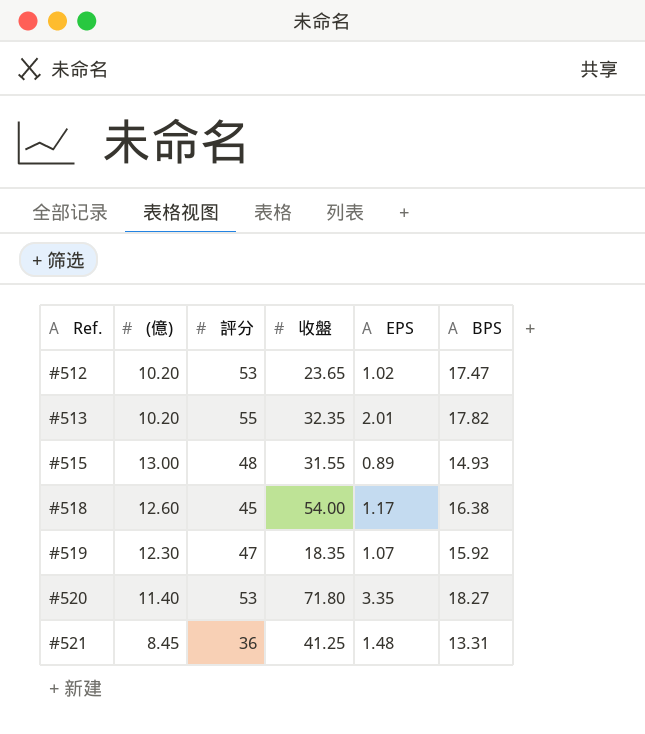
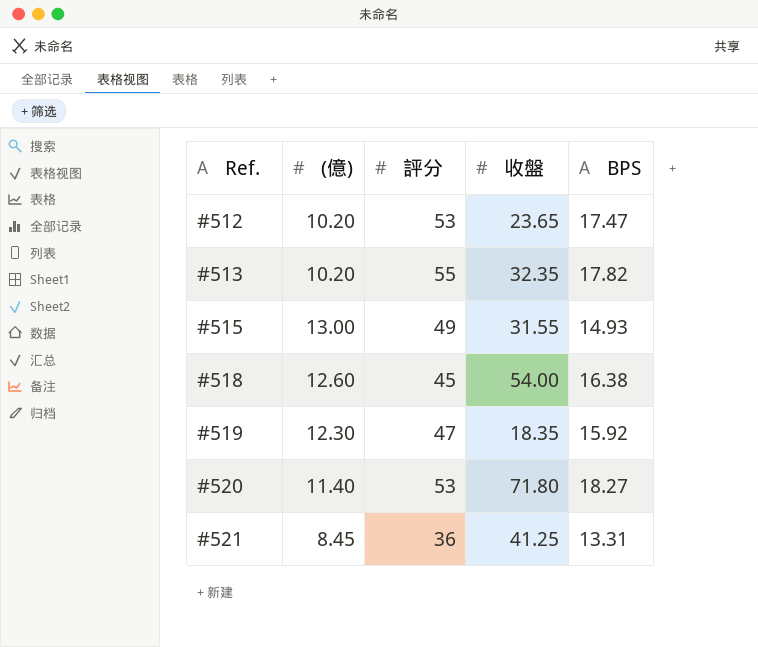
column EPS | position: 5 -> none
#515 | 評分: 48 -> 49

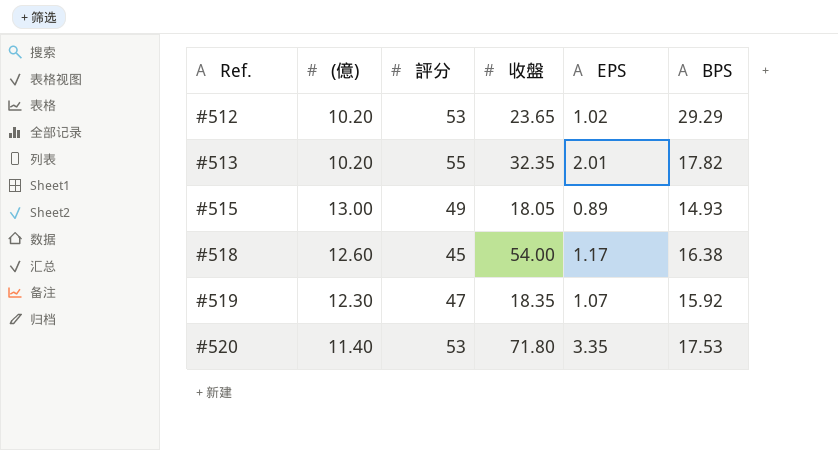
column EPS | position: none -> 5
row #521: 8.45 | 36 | 41.25 | 13.31 -> none
#512 | BPS: 17.47 -> 29.29
#515 | 收盤: 31.55 -> 18.05
#520 | BPS: 18.27 -> 17.53

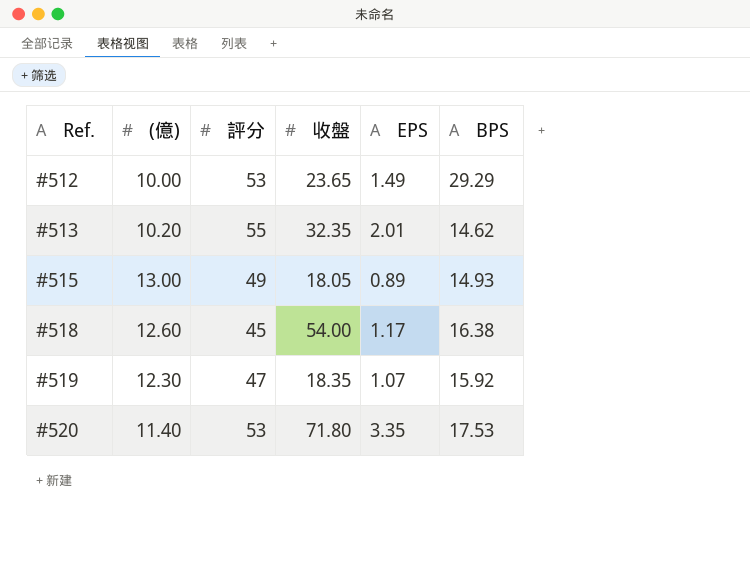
#512 | (億): 10.20 -> 10.00
#512 | EPS: 1.02 -> 1.49
#513 | BPS: 17.82 -> 14.62

